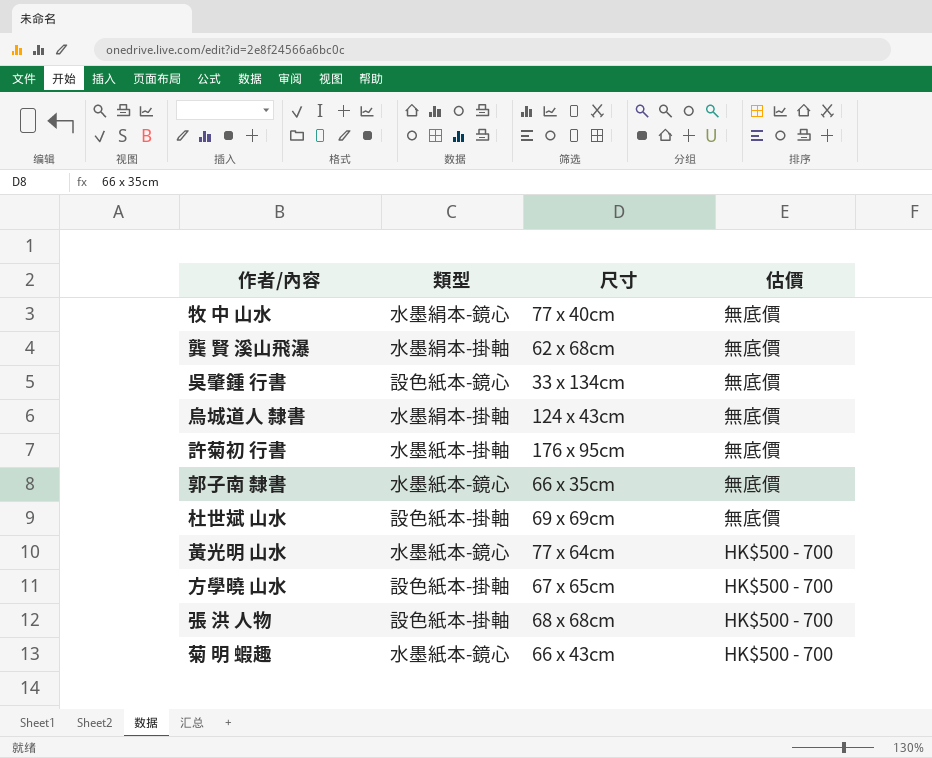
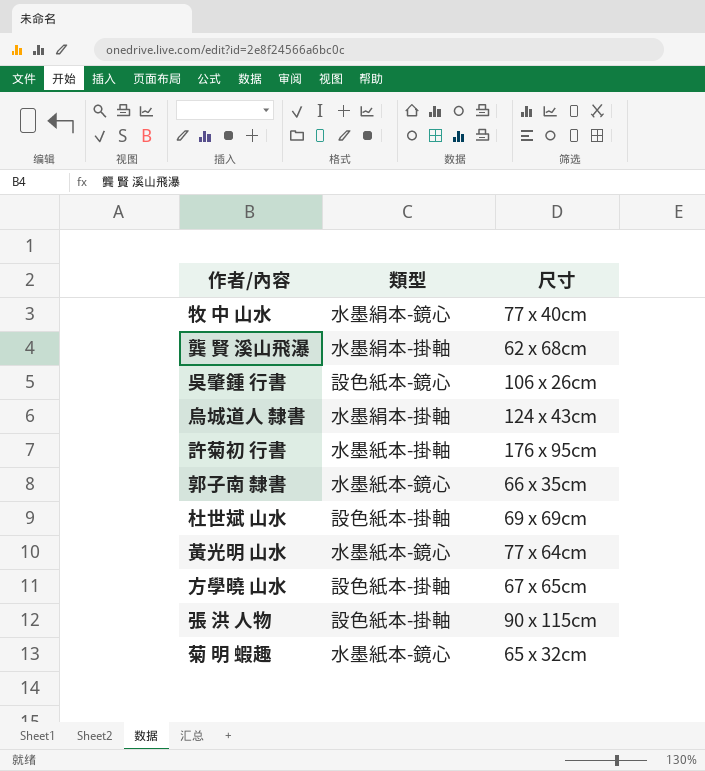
column 估價 | position: 4 -> none
吳肇鍾 行書 | 尺寸: 33 x 134cm -> 106 x 26cm
張 洪 人物 | 尺寸: 68 x 68cm -> 90 x 115cm
菊 明 蝦趣 | 尺寸: 66 x 43cm -> 65 x 32cm

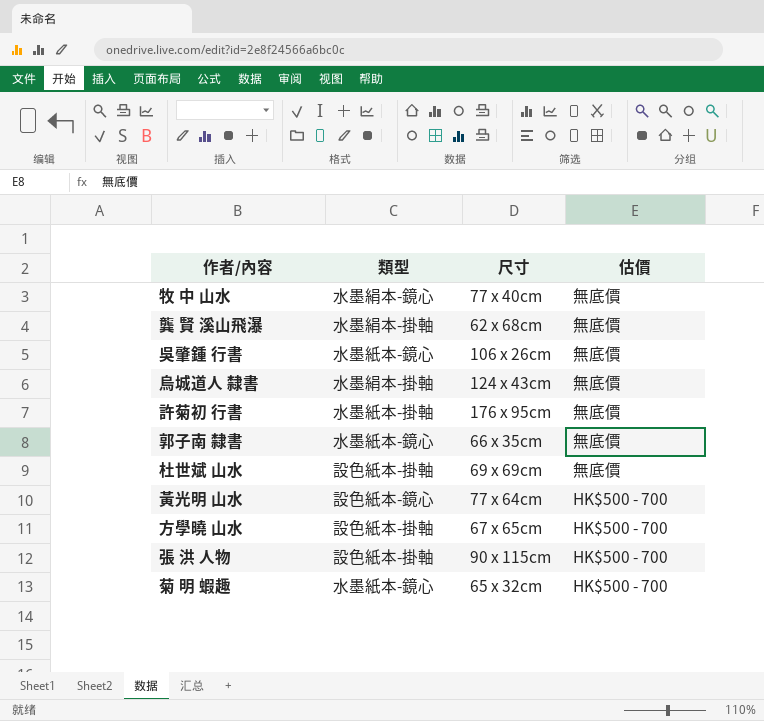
column 估價 | position: none -> 4
吳肇鍾 行書 | 類型: 設色紙本-鏡心 -> 水墨紙本-鏡心
黃光明 山水 | 類型: 水墨紙本-鏡心 -> 設色紙本-鏡心

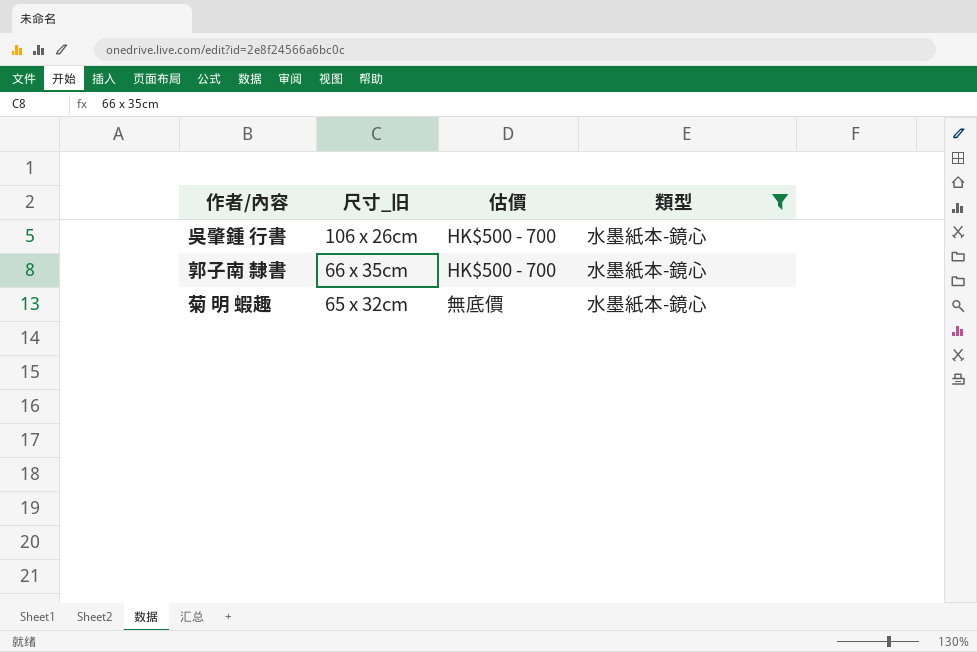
filter: none -> 類型 = 水墨紙本-鏡心
column name: 尺寸 -> 尺寸_旧
column 類型 | position: 2 -> 4
吳肇鍾 行書 | 估價: 無底價 -> HK$500 - 700
郭子南 隸書 | 估價: 無底價 -> HK$500 - 700
菊 明 蝦趣 | 估價: HK$500 - 700 -> 無底價

